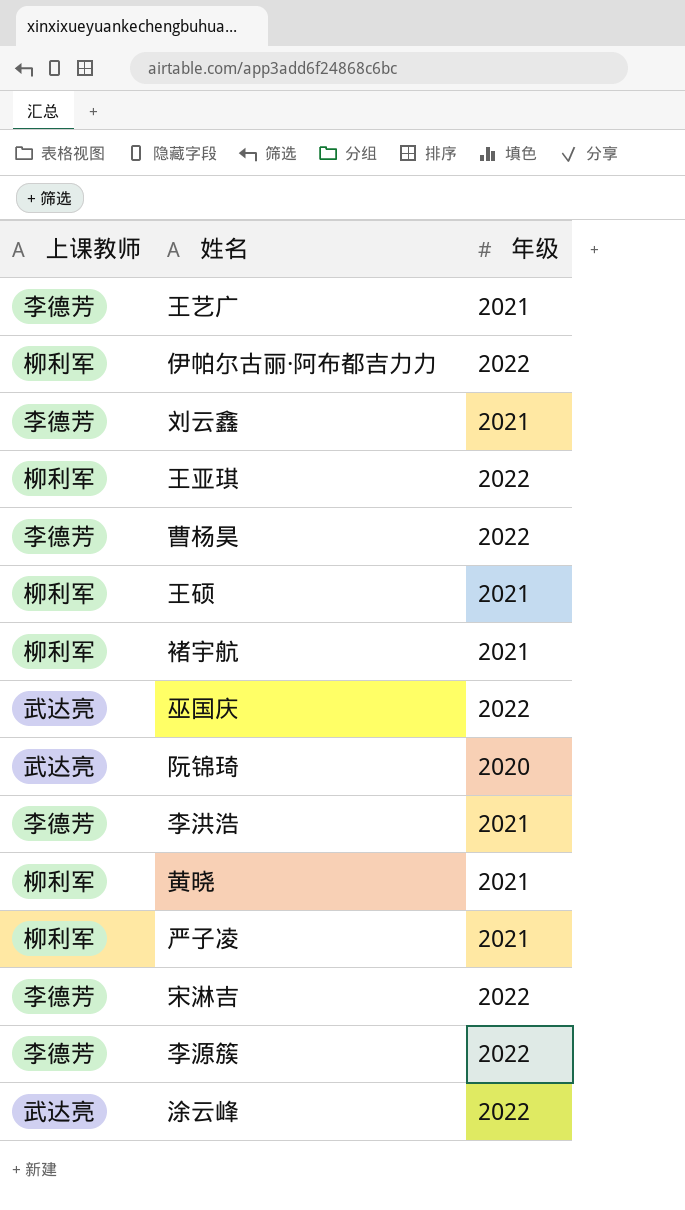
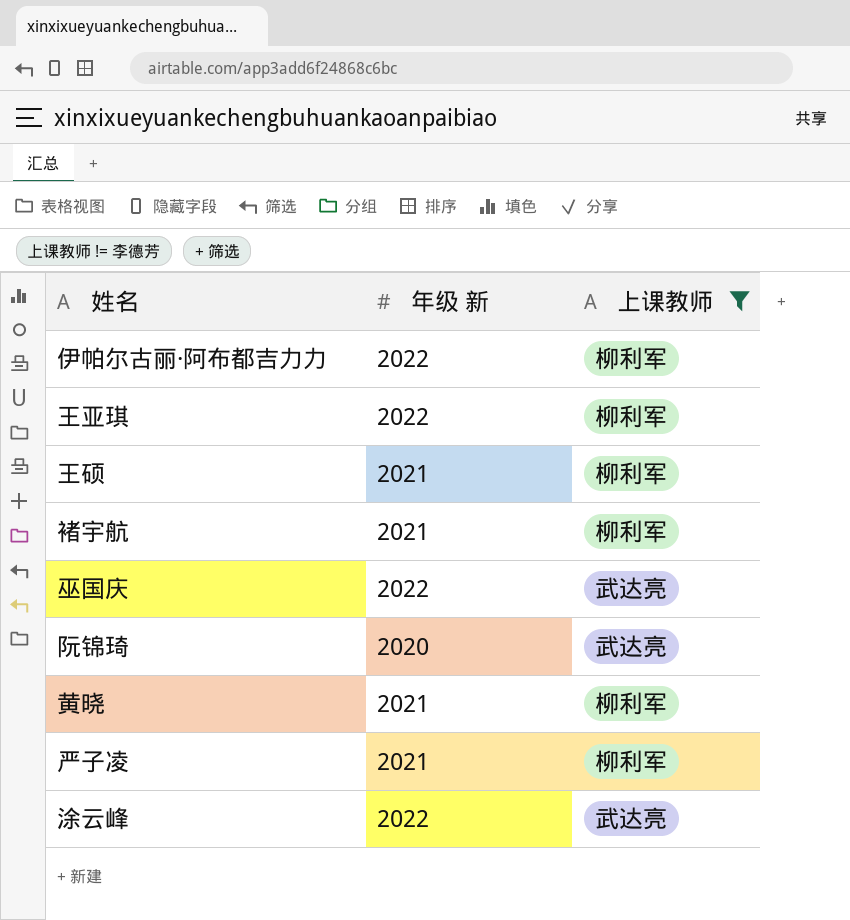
filter: none -> 上课教师 != 李德芳
column name: 年级 -> 年级 新
column 上课教师 | position: 1 -> 3

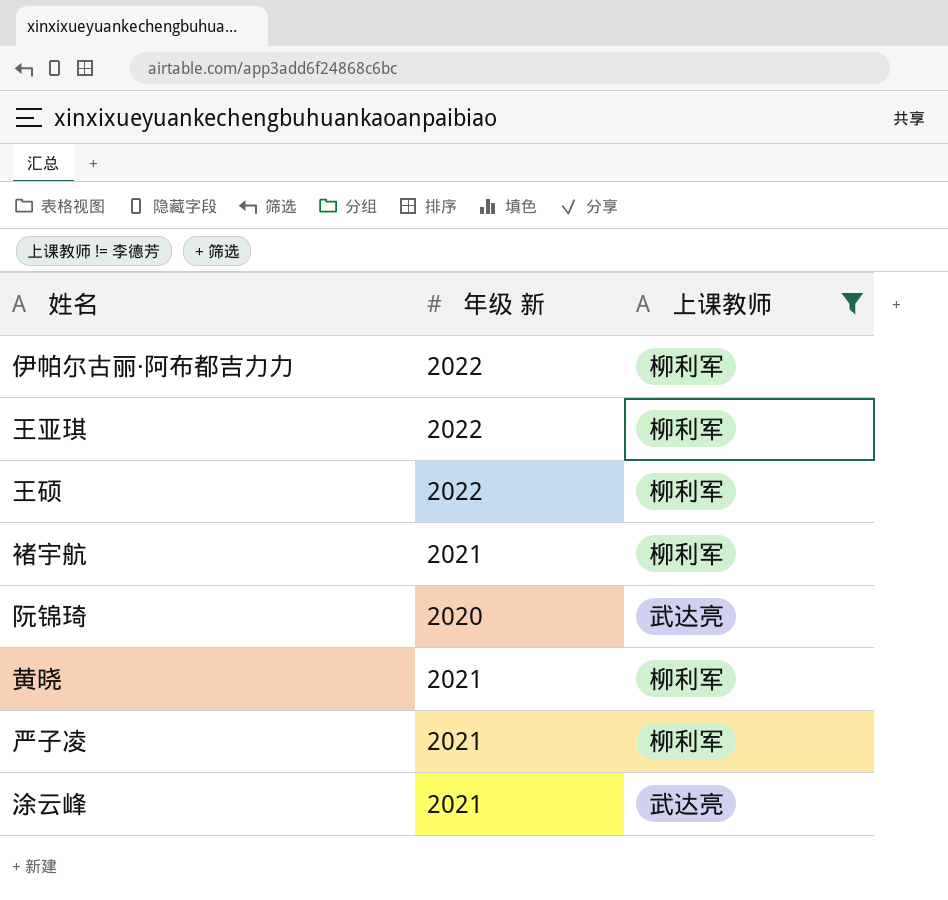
row 巫国庆: 2022 | 武达亮 -> none
王硕 | 年级 新: 2021 -> 2022
涂云峰 | 年级 新: 2022 -> 2021

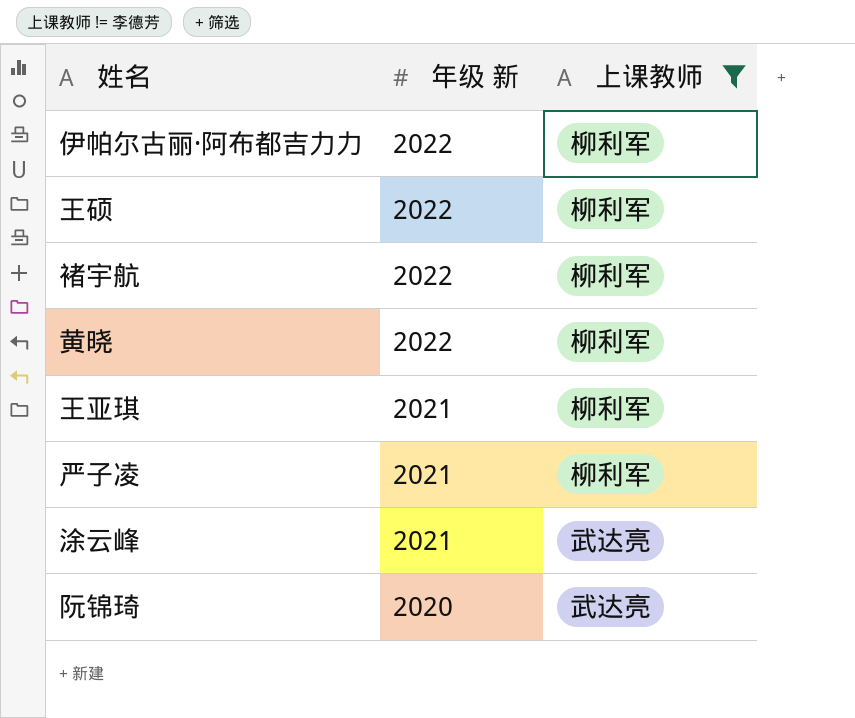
row order: none -> 年级 新 descending
褚宇航 | 年级 新: 2021 -> 2022
黄晓 | 年级 新: 2021 -> 2022
王亚琪 | 年级 新: 2022 -> 2021

